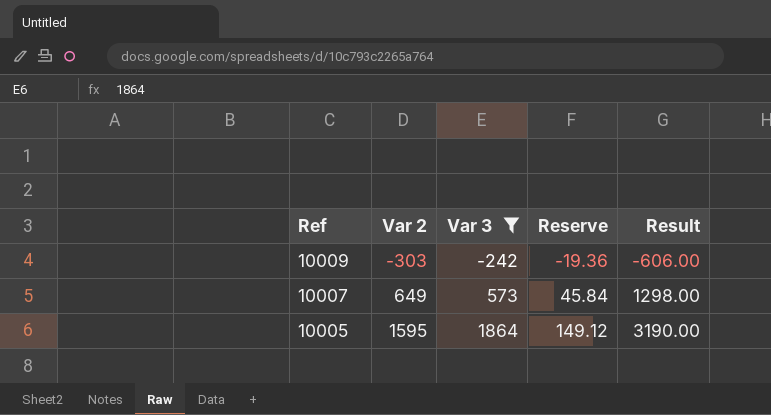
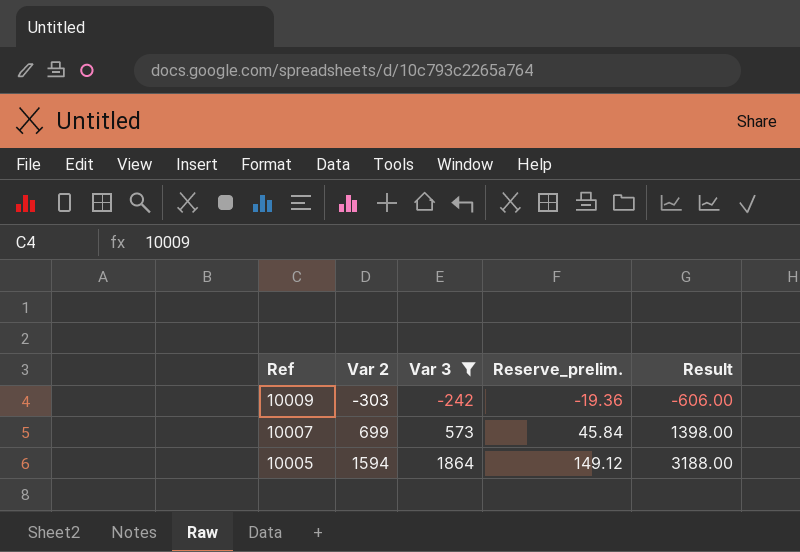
column name: Reserve -> Reserve_prelim.
10007 | Var 2: 649 -> 699
10007 | Result: 1298.00 -> 1398.00
10005 | Var 2: 1595 -> 1594
10005 | Result: 3190.00 -> 3188.00

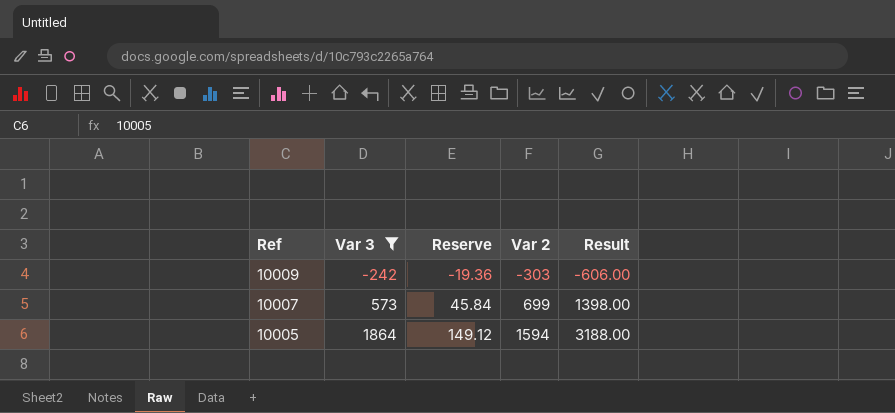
column name: Reserve_prelim. -> Reserve
column Var 2 | position: 2 -> 4

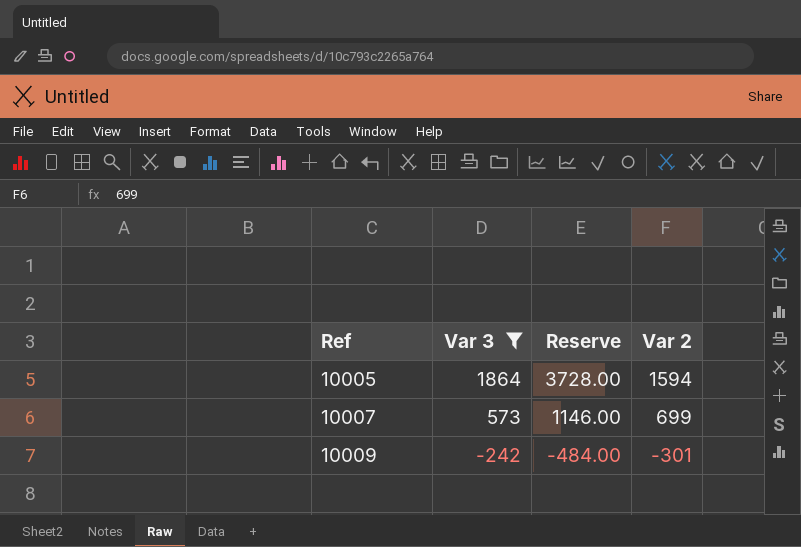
row order: Ref descending -> Ref ascending
column Result | formula: [Var 2] * 2 -> none
column Reserve | formula: [Var 3] * 0.08 -> [Var 3] * 2
10009 | Var 2: -303 -> -301

